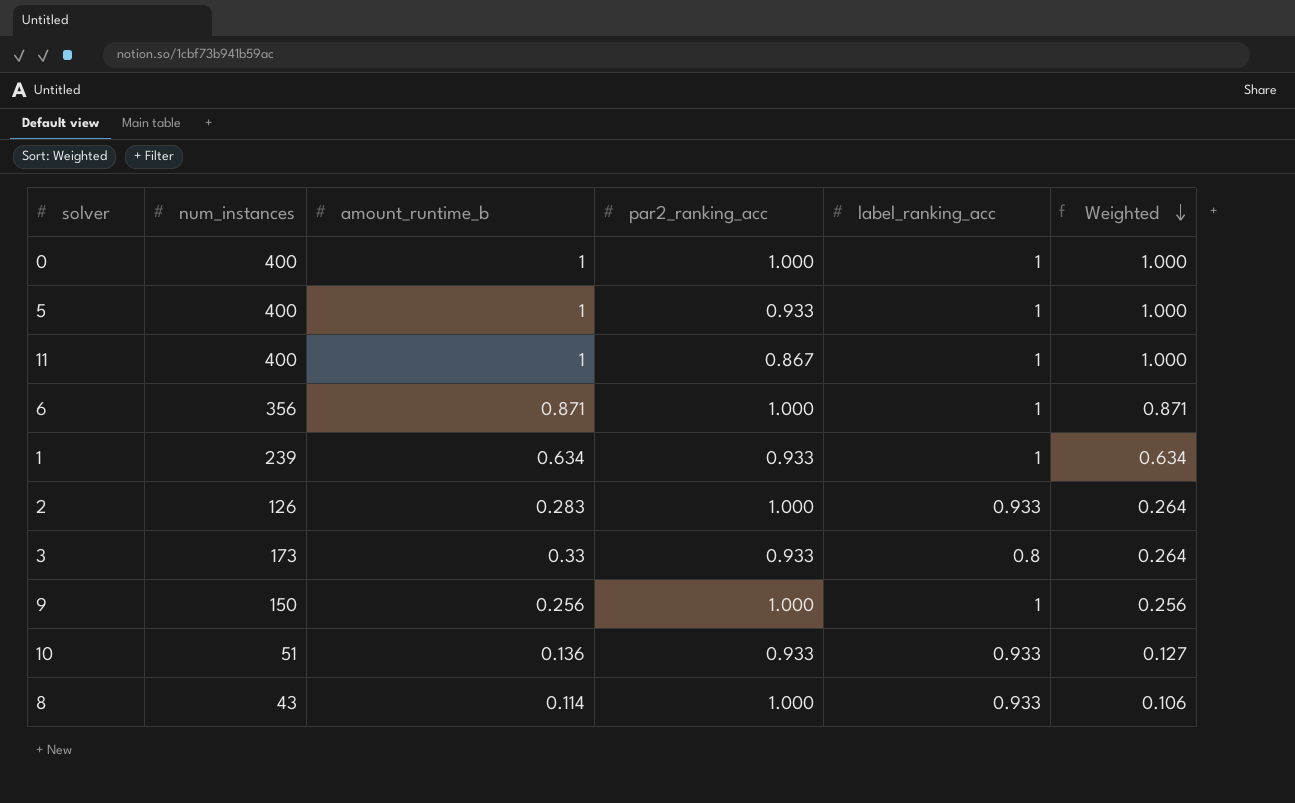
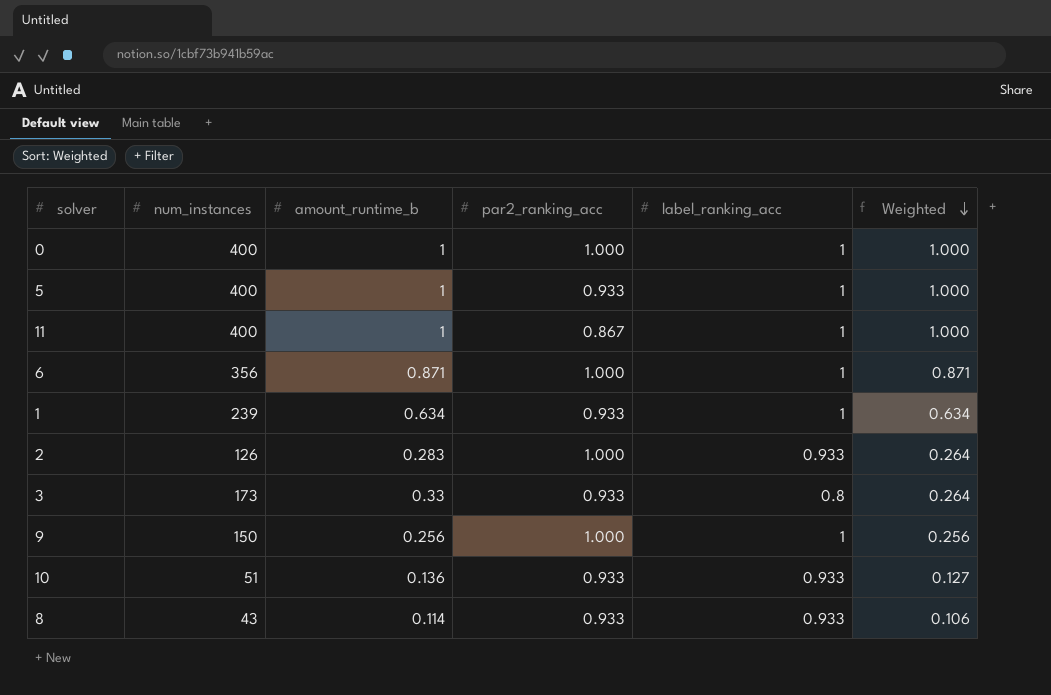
8 | par2_ranking_acc: 1.000 -> 0.933

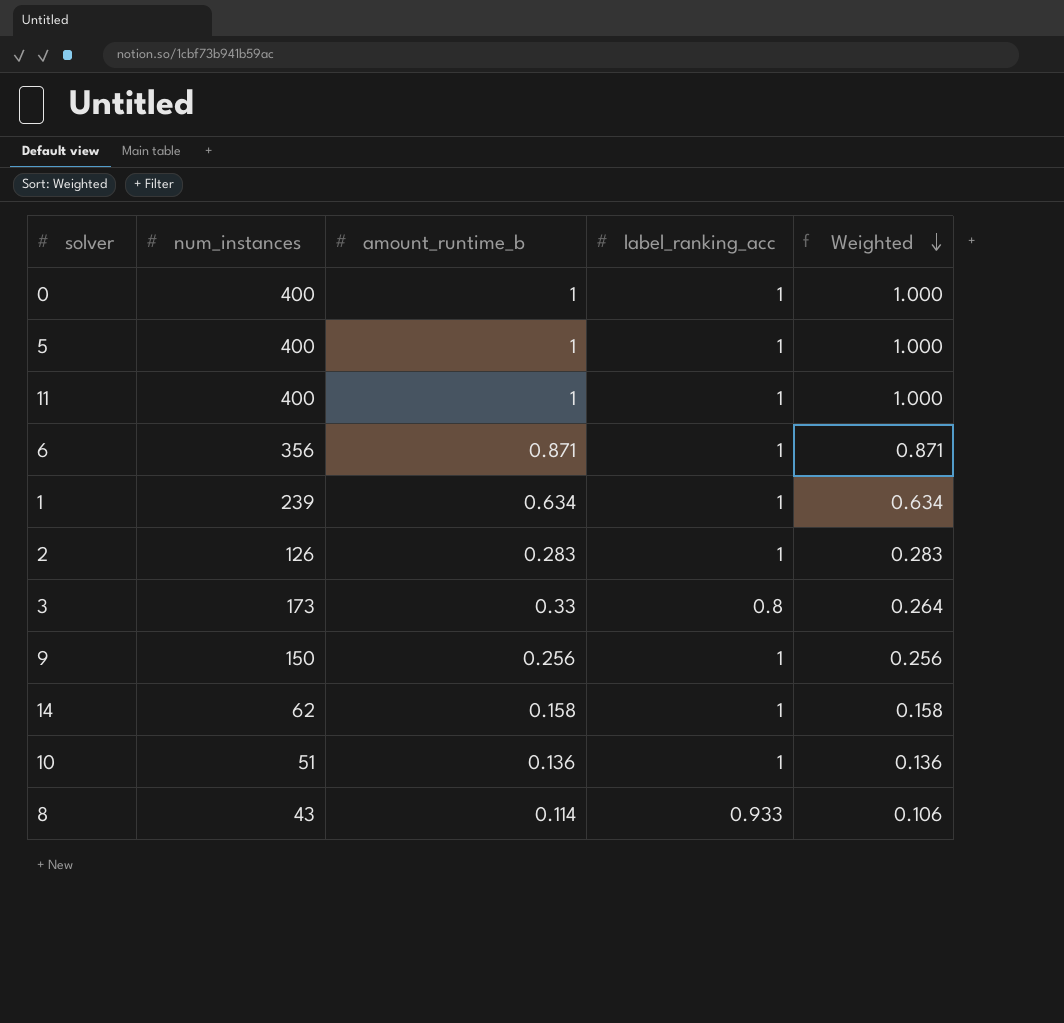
column par2_ranking_acc | position: 4 -> none
2 | label_ranking_acc: 0.933 -> 1
2 | Weighted: 0.264 -> 0.283
row 14: none -> 62 | 0.158 | 1 | 0.158
10 | label_ranking_acc: 0.933 -> 1
10 | Weighted: 0.127 -> 0.136

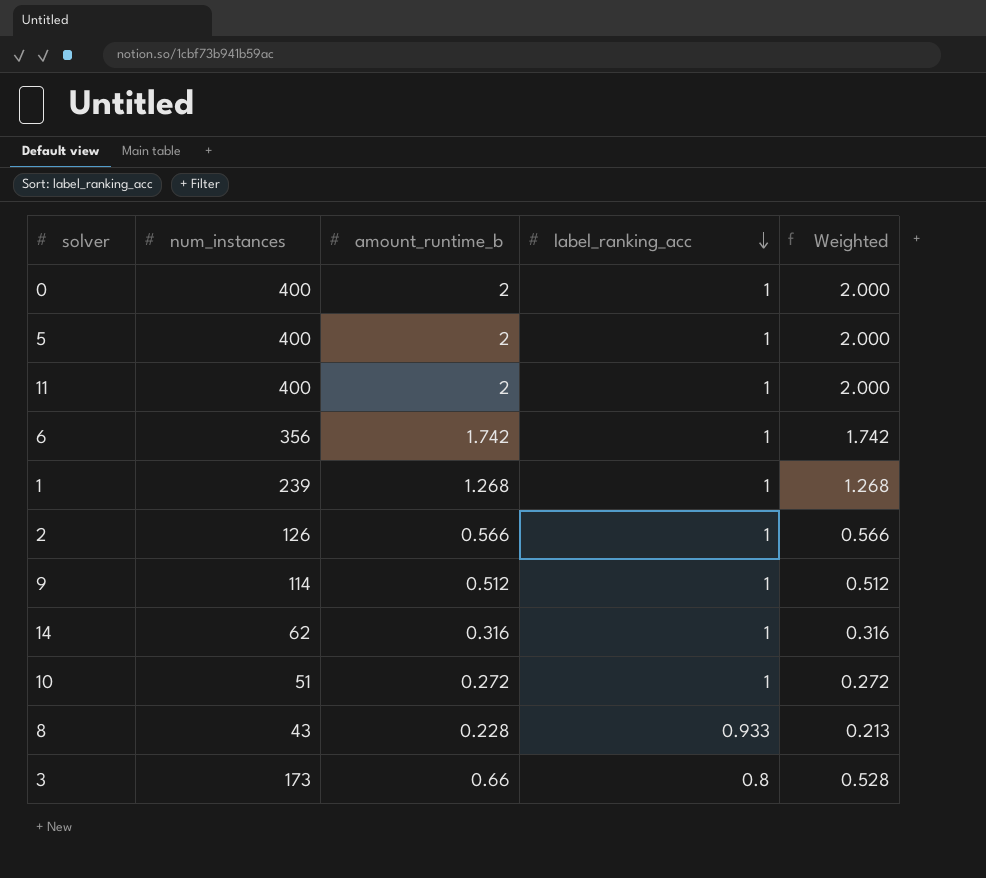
row order: Weighted descending -> label_ranking_acc descending
0 | amount_runtime_b: 1 -> 2
0 | Weighted: 1.000 -> 2.000
5 | amount_runtime_b: 1 -> 2
5 | Weighted: 1.000 -> 2.000
11 | amount_runtime_b: 1 -> 2
11 | Weighted: 1.000 -> 2.000
6 | amount_runtime_b: 0.871 -> 1.742
6 | Weighted: 0.871 -> 1.742
1 | amount_runtime_b: 0.634 -> 1.268
1 | Weighted: 0.634 -> 1.268
2 | amount_runtime_b: 0.283 -> 0.566
2 | Weighted: 0.283 -> 0.566
9 | num_instances: 150 -> 114
9 | amount_runtime_b: 0.256 -> 0.512
9 | Weighted: 0.256 -> 0.512
14 | amount_runtime_b: 0.158 -> 0.316
14 | Weighted: 0.158 -> 0.316
10 | amount_runtime_b: 0.136 -> 0.272
10 | Weighted: 0.136 -> 0.272
8 | amount_runtime_b: 0.114 -> 0.228
8 | Weighted: 0.106 -> 0.213
3 | amount_runtime_b: 0.33 -> 0.66
3 | Weighted: 0.264 -> 0.528

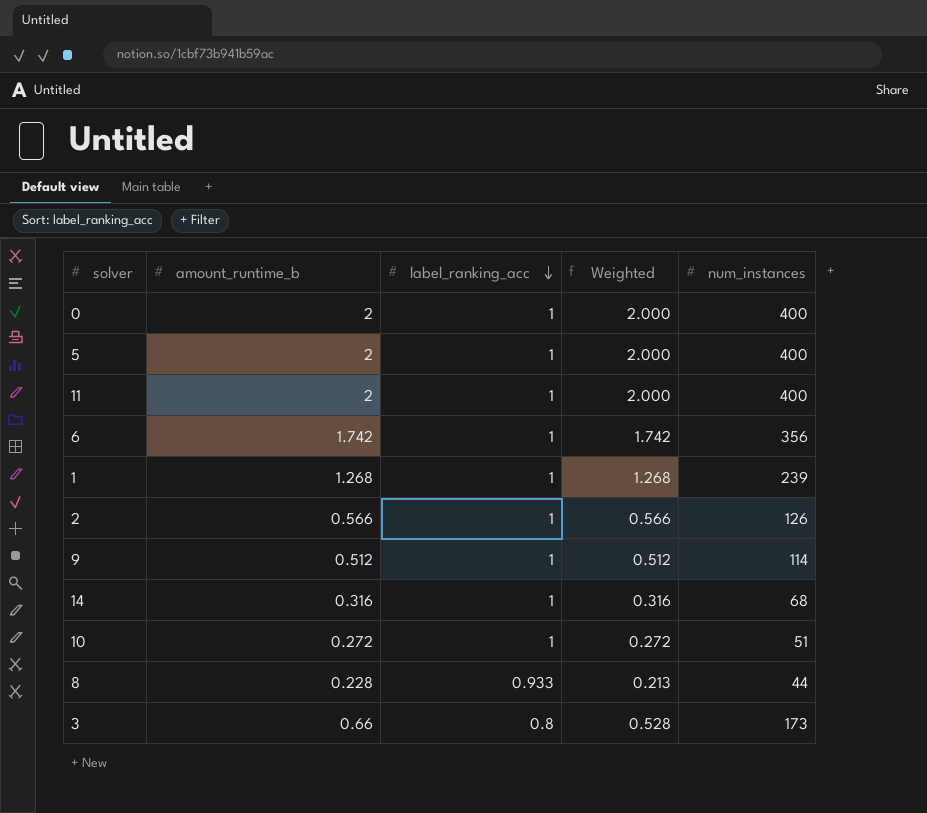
column num_instances | position: 2 -> 5
14 | num_instances: 62 -> 68
8 | num_instances: 43 -> 44

